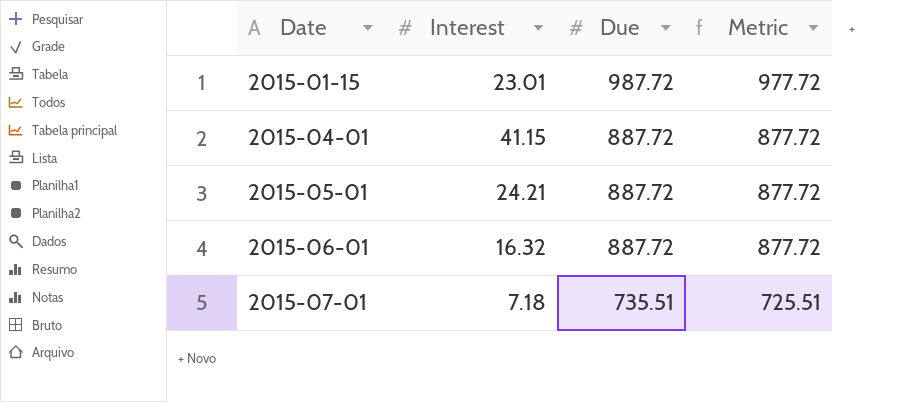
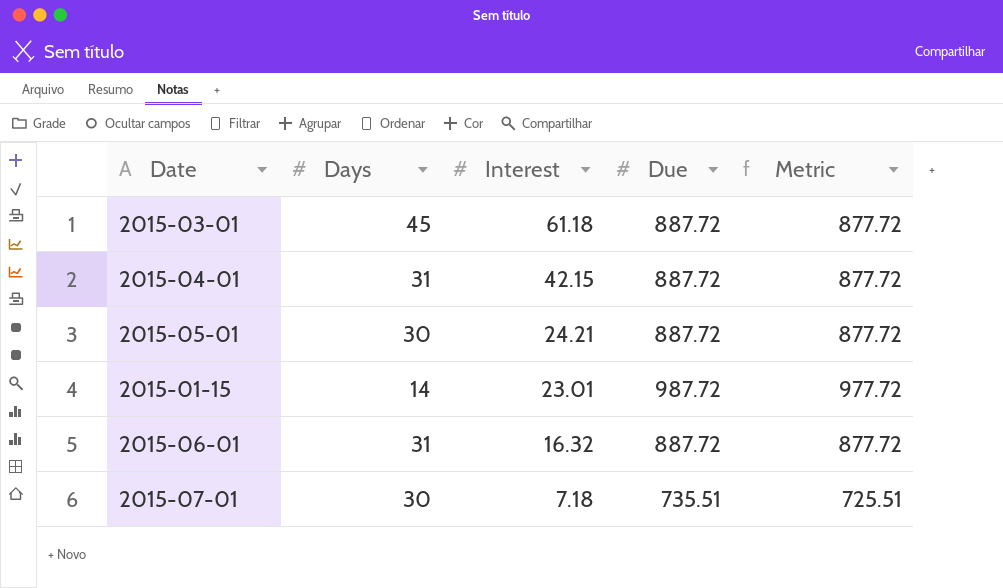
row order: Date ascending -> Interest descending
column Days | position: none -> 2
row 2015-03-01: none -> 45 | 61.18 | 887.72 | 877.72
2015-04-01 | Interest: 41.15 -> 42.15

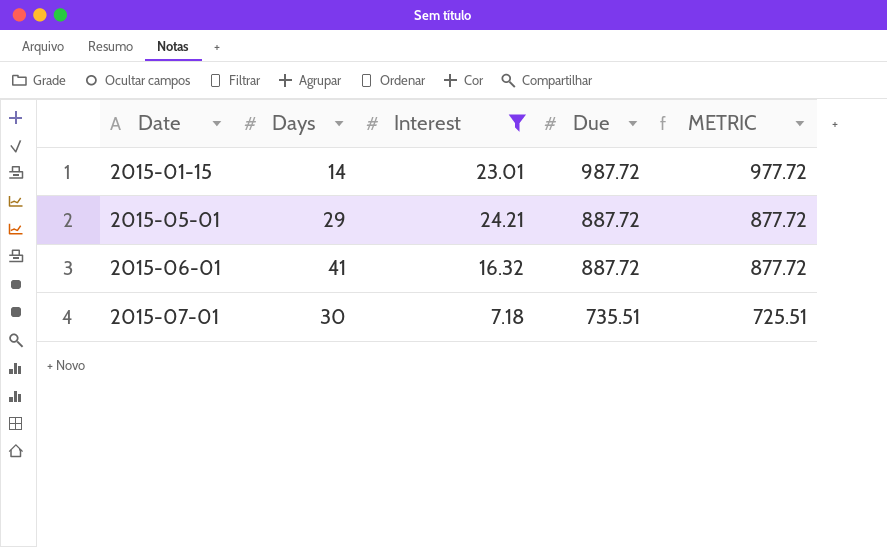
filter: none -> Interest <= 24.21
row order: Interest descending -> Date ascending
column name: Metric -> METRIC
2015-05-01 | Days: 30 -> 29
2015-06-01 | Days: 31 -> 41

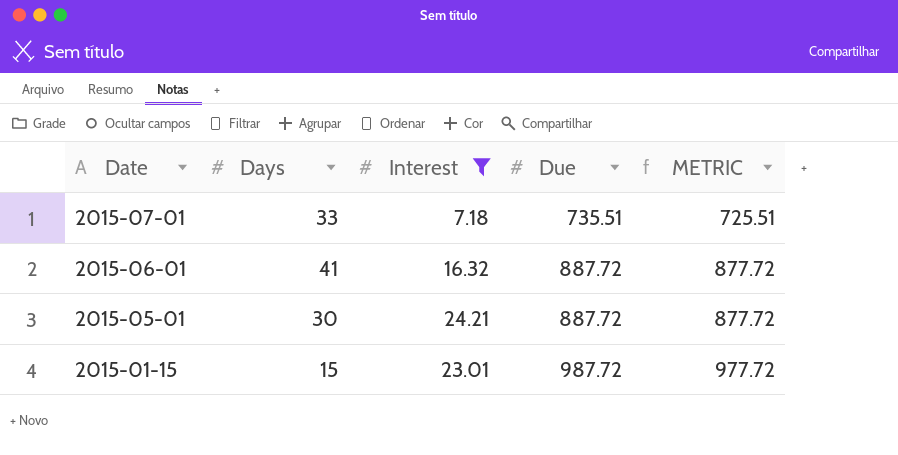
row order: Date ascending -> Date descending
2015-07-01 | Days: 30 -> 33
2015-05-01 | Days: 29 -> 30
2015-01-15 | Days: 14 -> 15

